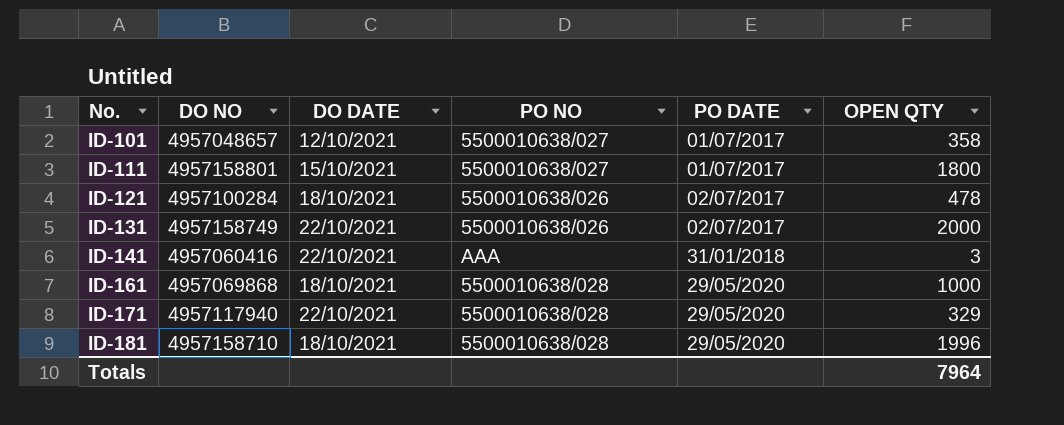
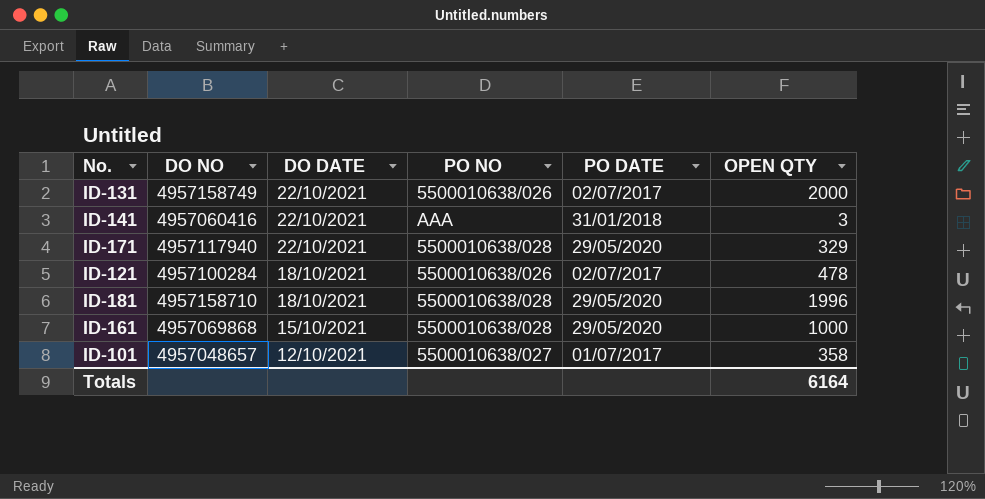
row order: No. ascending -> DO DATE descending
row ID-111: 4957158801 | 15/10/2021 | 5500010638/027 | 01/07/2017 | 1800 -> none
ID-161 | DO DATE: 18/10/2021 -> 15/10/2021
Totals | OPEN QTY: 7964 -> 6164

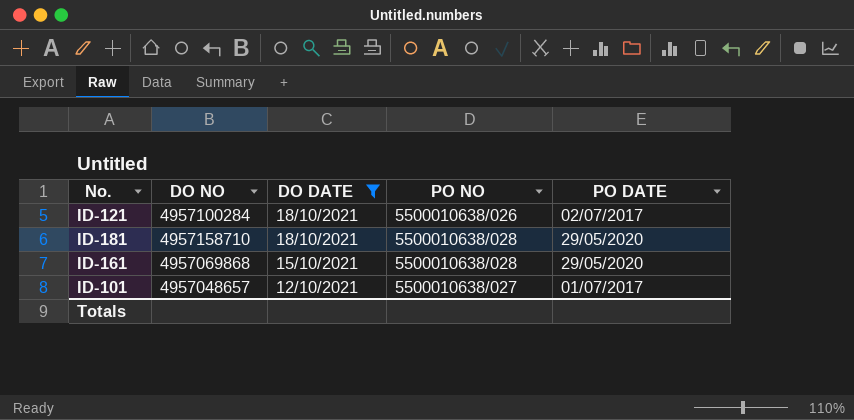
filter: none -> DO DATE != 22/10/2021
column OPEN QTY | position: 6 -> none

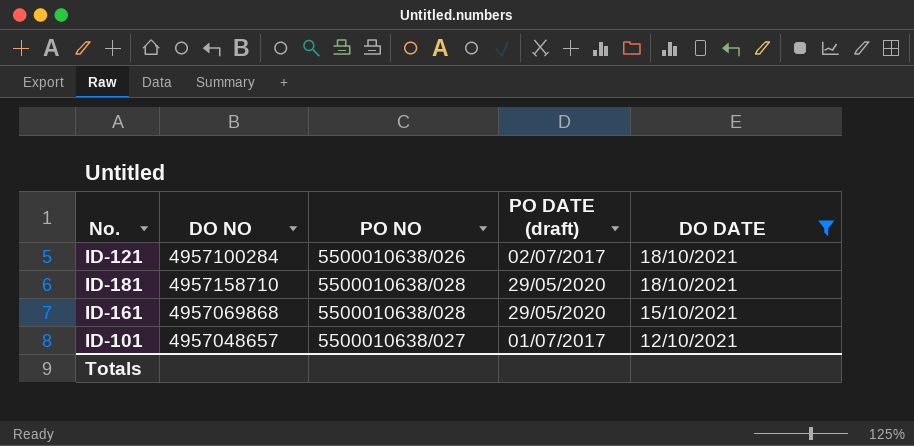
column name: PO DATE -> PO DATE (draft)
column DO DATE | position: 3 -> 5

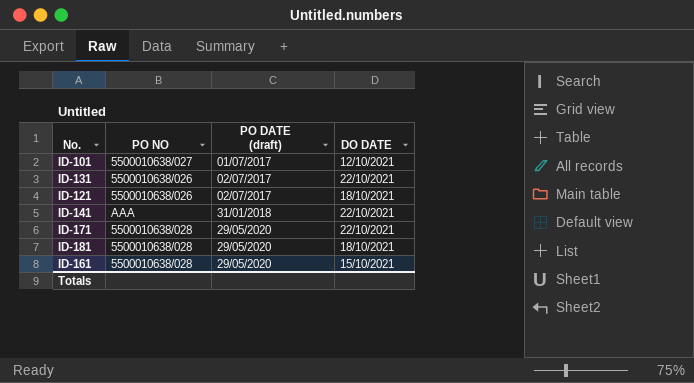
filter: DO DATE != 22/10/2021 -> none
row order: DO DATE descending -> PO DATE (draft) ascending
column DO NO | position: 2 -> none

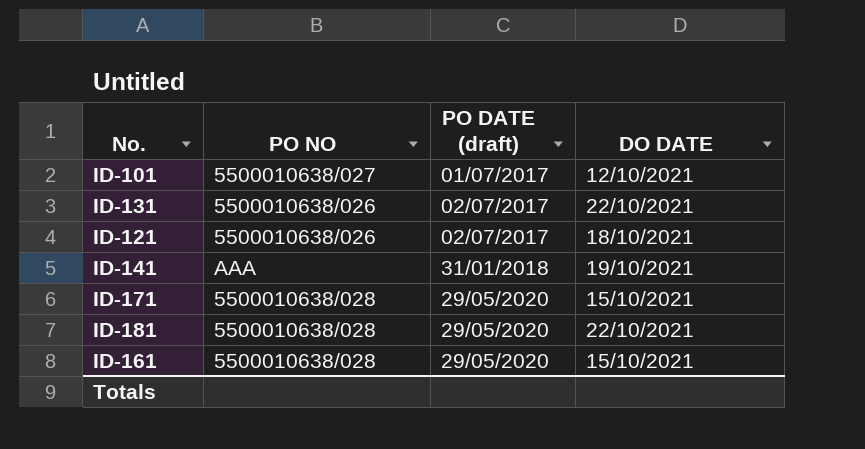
ID-141 | DO DATE: 22/10/2021 -> 19/10/2021
ID-171 | DO DATE: 22/10/2021 -> 15/10/2021
ID-181 | DO DATE: 18/10/2021 -> 22/10/2021

